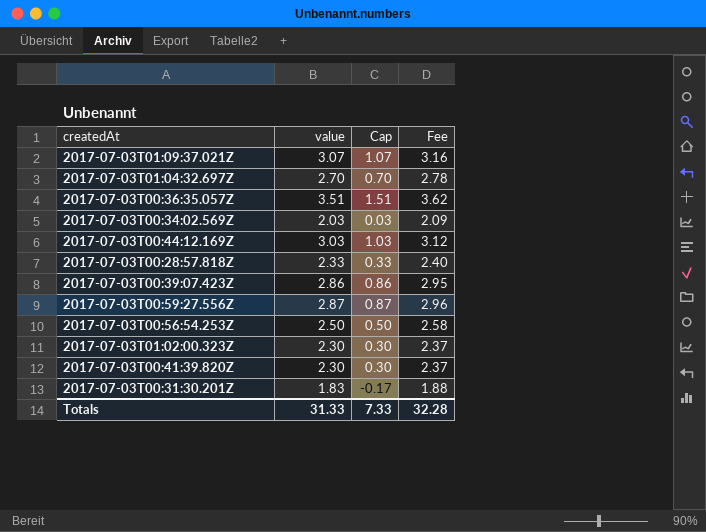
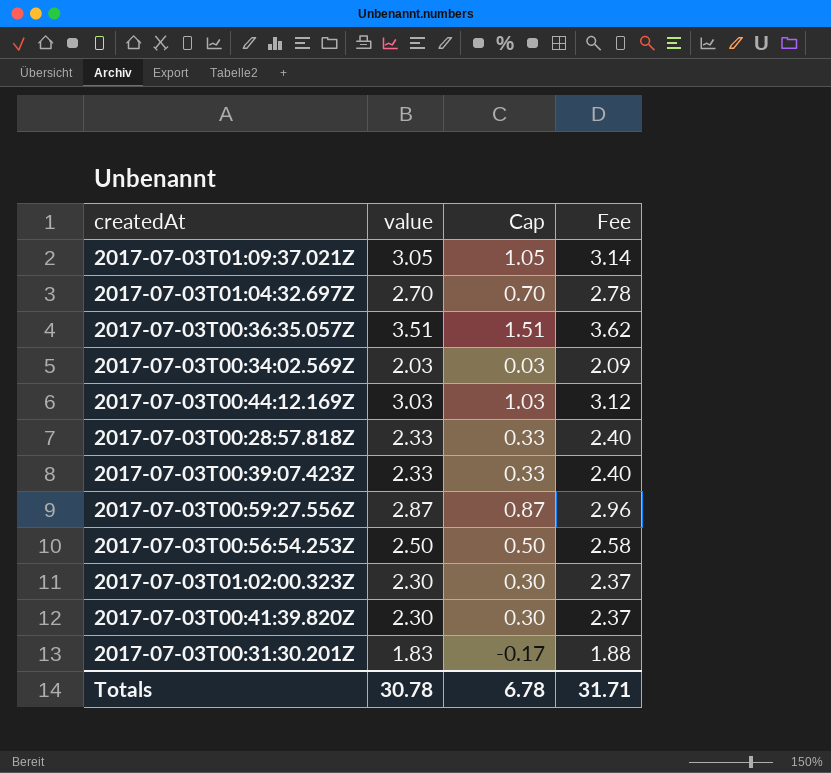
2017-07-03T01:09:37.021Z | value: 3.07 -> 3.05
2017-07-03T01:09:37.021Z | Cap: 1.07 -> 1.05
2017-07-03T01:09:37.021Z | Fee: 3.16 -> 3.14
2017-07-03T00:39:07.423Z | value: 2.86 -> 2.33
2017-07-03T00:39:07.423Z | Cap: 0.86 -> 0.33
2017-07-03T00:39:07.423Z | Fee: 2.95 -> 2.40
Totals | value: 31.33 -> 30.78
Totals | Cap: 7.33 -> 6.78
Totals | Fee: 32.28 -> 31.71

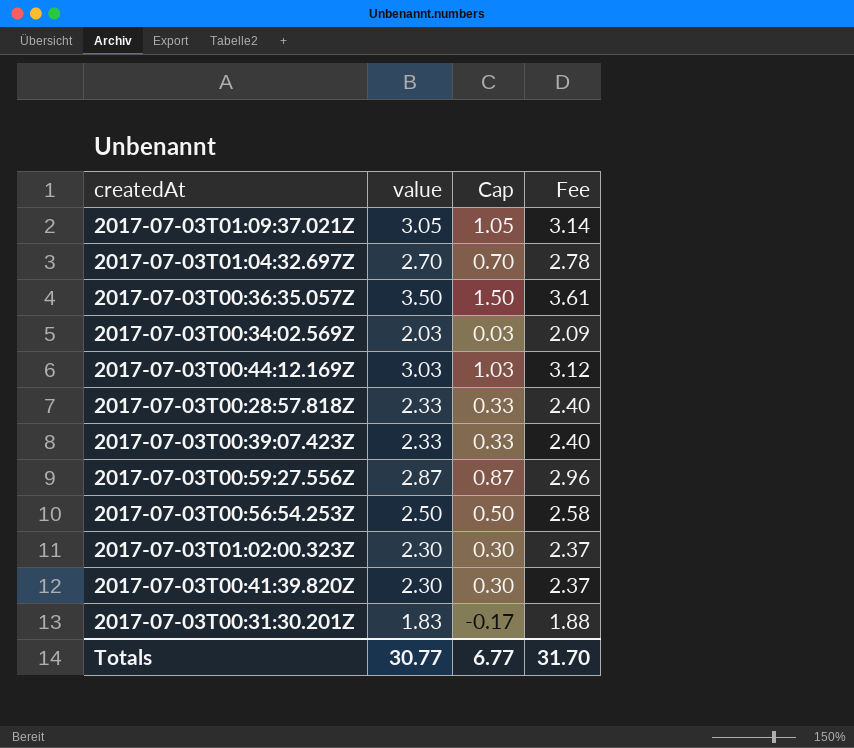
2017-07-03T00:36:35.057Z | value: 3.51 -> 3.50
2017-07-03T00:36:35.057Z | Cap: 1.51 -> 1.50
2017-07-03T00:36:35.057Z | Fee: 3.62 -> 3.61
Totals | value: 30.78 -> 30.77
Totals | Cap: 6.78 -> 6.77
Totals | Fee: 31.71 -> 31.70

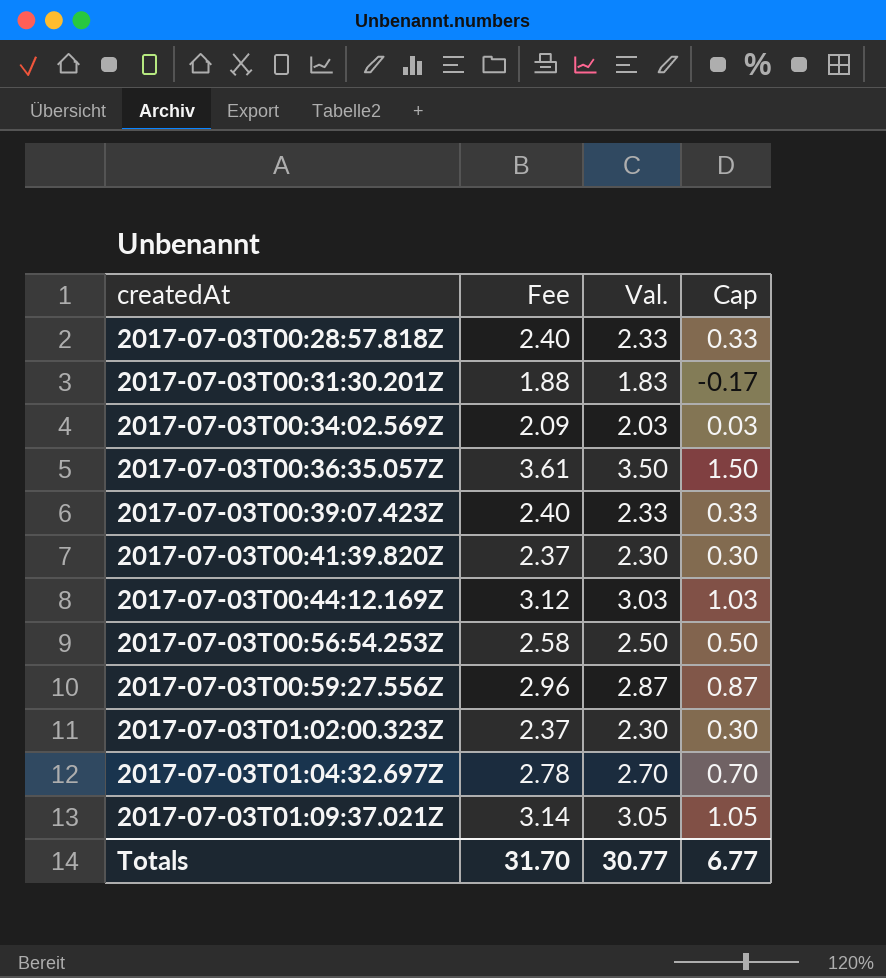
row order: none -> createdAt ascending
column Fee | position: 4 -> 2
column name: value -> Val.

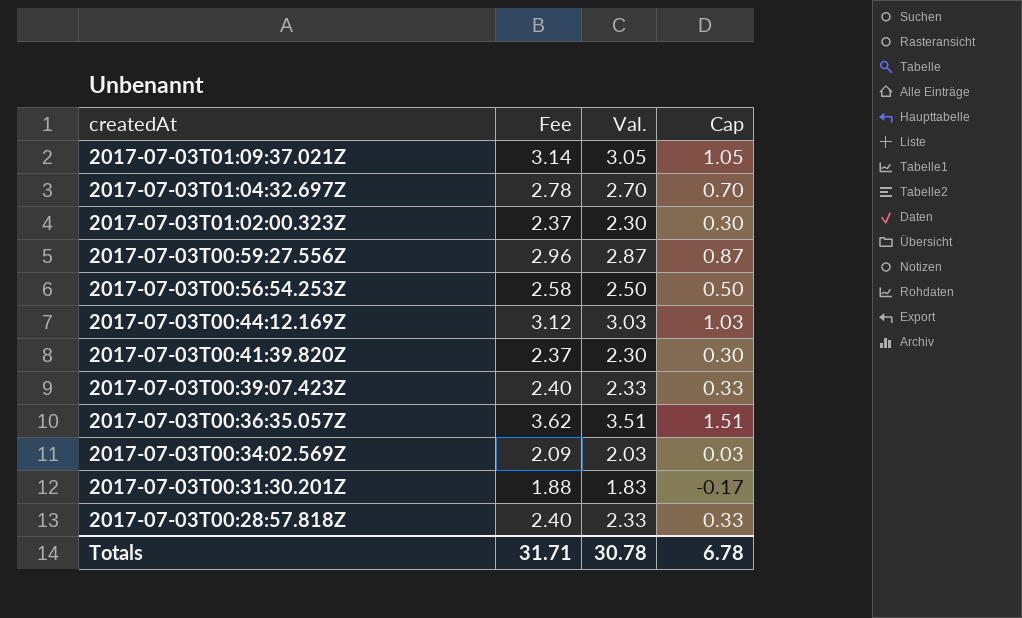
row order: createdAt ascending -> createdAt descending
2017-07-03T00:36:35.057Z | Fee: 3.61 -> 3.62
2017-07-03T00:36:35.057Z | Val.: 3.50 -> 3.51
2017-07-03T00:36:35.057Z | Cap: 1.50 -> 1.51
Totals | Fee: 31.70 -> 31.71
Totals | Val.: 30.77 -> 30.78
Totals | Cap: 6.77 -> 6.78

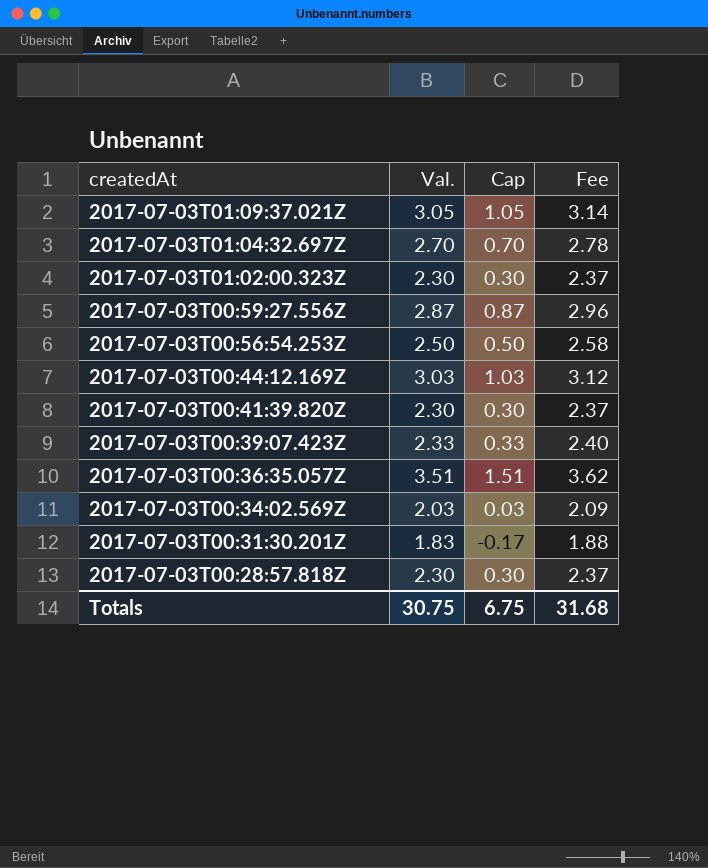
column Fee | position: 2 -> 4
2017-07-03T00:28:57.818Z | Val.: 2.33 -> 2.30
2017-07-03T00:28:57.818Z | Cap: 0.33 -> 0.30
2017-07-03T00:28:57.818Z | Fee: 2.40 -> 2.37
Totals | Val.: 30.78 -> 30.75
Totals | Cap: 6.78 -> 6.75
Totals | Fee: 31.71 -> 31.68

